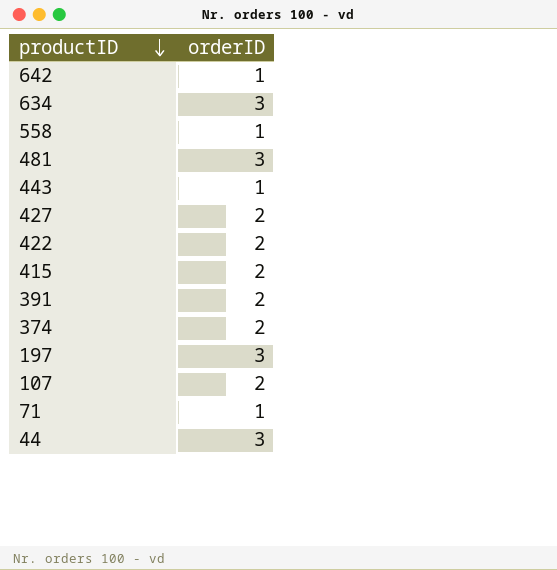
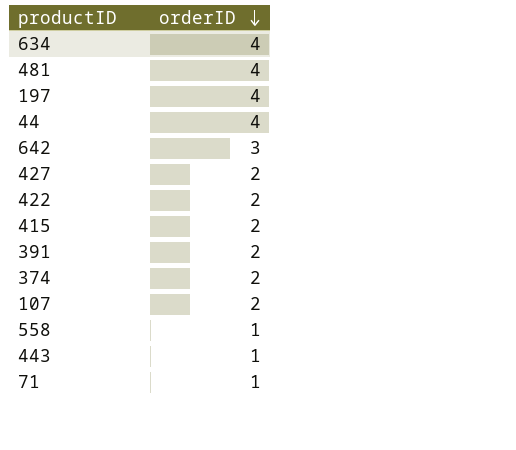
row order: productID descending -> orderID descending
634 | orderID: 3 -> 4
481 | orderID: 3 -> 4
197 | orderID: 3 -> 4
44 | orderID: 3 -> 4
642 | orderID: 1 -> 3

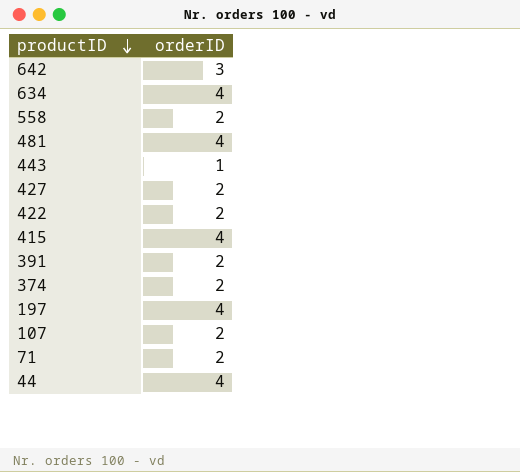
row order: orderID descending -> productID descending
558 | orderID: 1 -> 2
415 | orderID: 2 -> 4
71 | orderID: 1 -> 2

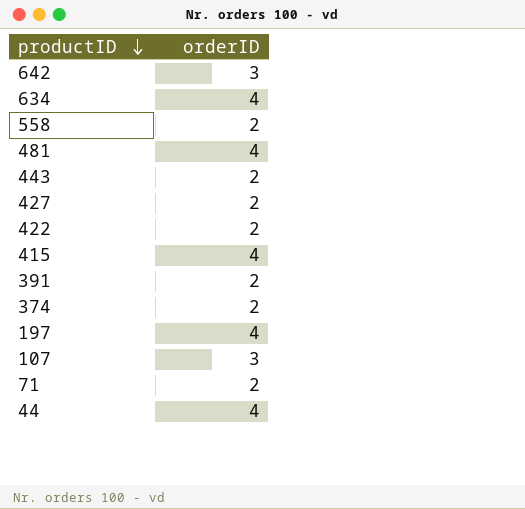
443 | orderID: 1 -> 2
107 | orderID: 2 -> 3

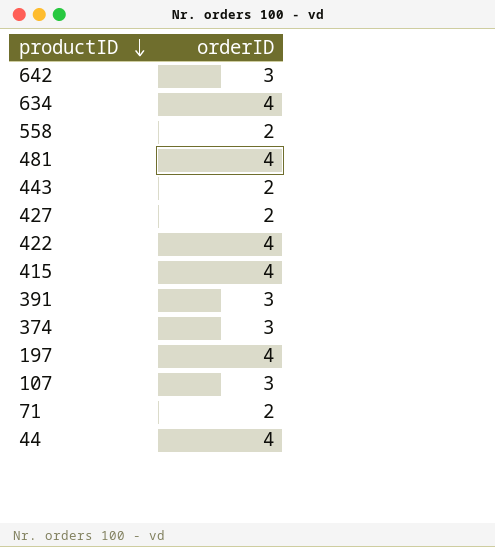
422 | orderID: 2 -> 4
391 | orderID: 2 -> 3
374 | orderID: 2 -> 3

